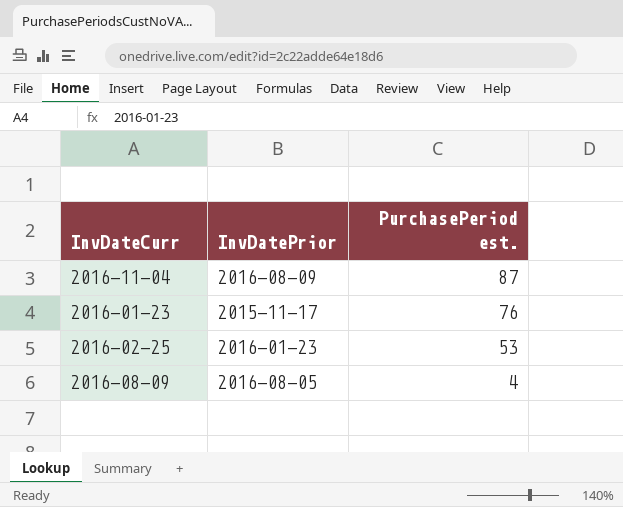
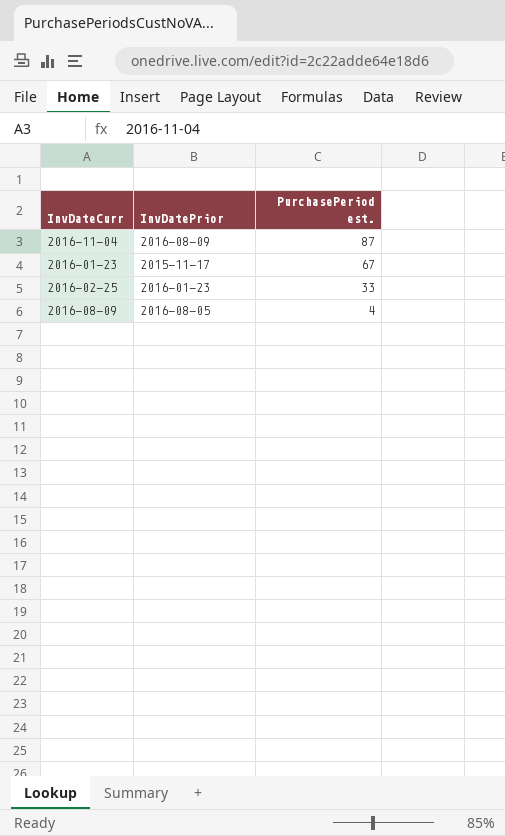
2016-01-23 | PurchasePeriod est.: 76 -> 67
2016-02-25 | PurchasePeriod est.: 53 -> 33

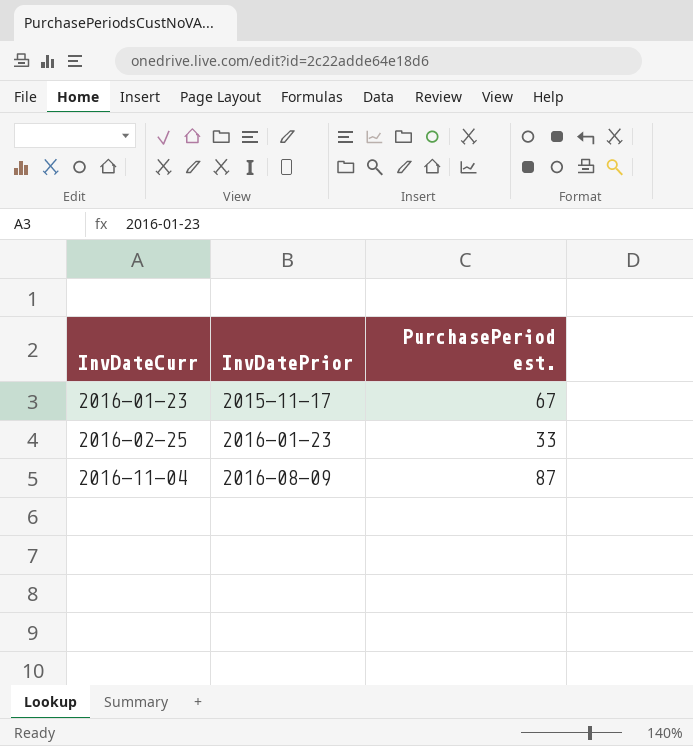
row order: PurchasePeriod est. descending -> InvDateCurr ascending
row 2016-08-09: 2016-08-05 | 4 -> none

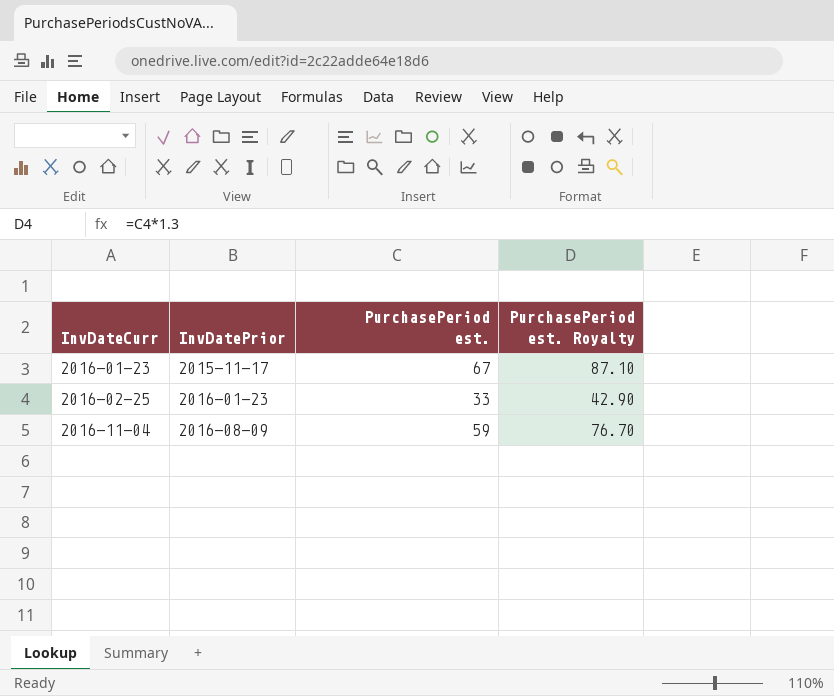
column PurchasePeriod est. Royalty | formula: none -> [PurchasePeriod est.] * 1.3
2016-11-04 | PurchasePeriod est.: 87 -> 59

